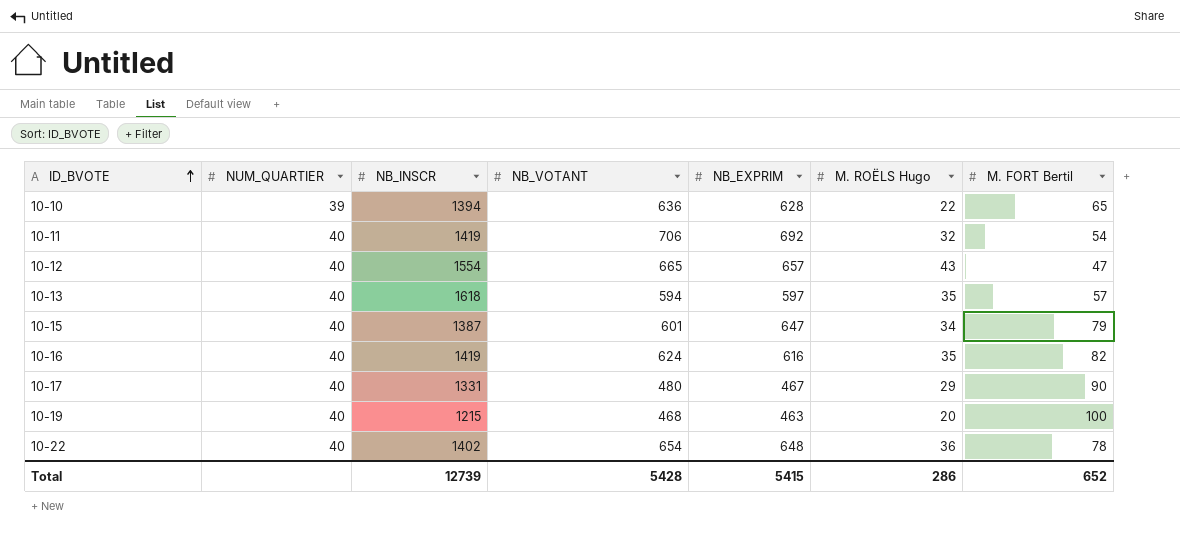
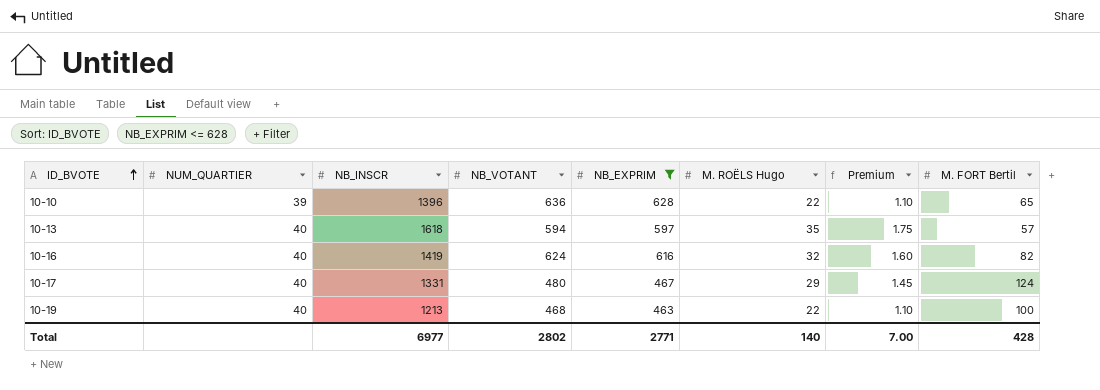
filter: none -> NB_EXPRIM <= 628
column Premium | formula: none -> [M. ROËLS Hugo] * 0.05
10-10 | NB_INSCR: 1394 -> 1396
10-16 | M. ROËLS Hugo: 35 -> 32
10-17 | M. FORT Bertil: 90 -> 124
10-19 | NB_INSCR: 1215 -> 1213
10-19 | M. ROËLS Hugo: 20 -> 22
Total | NB_INSCR: 12739 -> 6977
Total | NB_VOTANT: 5428 -> 2802
Total | NB_EXPRIM: 5415 -> 2771
Total | M. ROËLS Hugo: 286 -> 140
Total | M. FORT Bertil: 652 -> 428

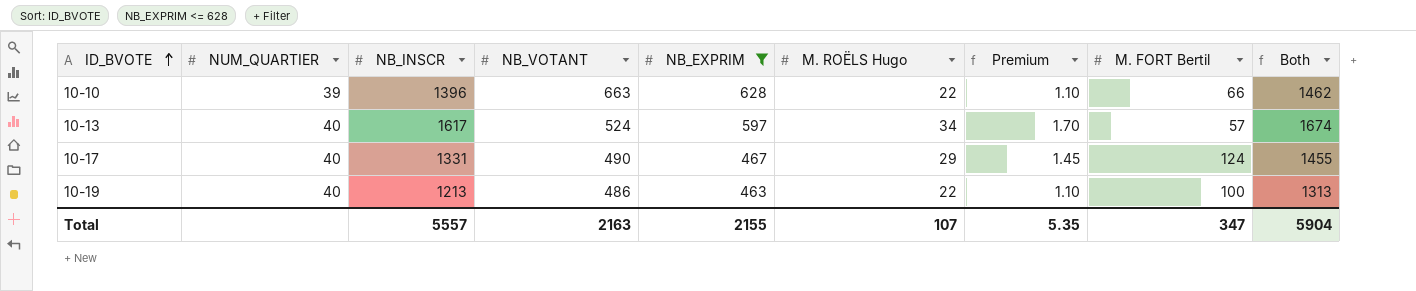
column Both | formula: none -> [NB_INSCR] + [M. FORT Bertil]
row 10-16: 40 | 1419 | 624 | 616 | 32 | 1.60 | 82 -> none
10-10 | NB_VOTANT: 636 -> 663
10-10 | M. FORT Bertil: 65 -> 66
10-13 | NB_INSCR: 1618 -> 1617
10-13 | NB_VOTANT: 594 -> 524
10-13 | M. ROËLS Hugo: 35 -> 34
10-13 | Premium: 1.75 -> 1.70
10-17 | NB_VOTANT: 480 -> 490
10-19 | NB_VOTANT: 468 -> 486
Total | NB_INSCR: 6977 -> 5557
Total | NB_VOTANT: 2802 -> 2163
Total | NB_EXPRIM: 2771 -> 2155
Total | M. ROËLS Hugo: 140 -> 107
Total | Premium: 7.00 -> 5.35
Total | M. FORT Bertil: 428 -> 347

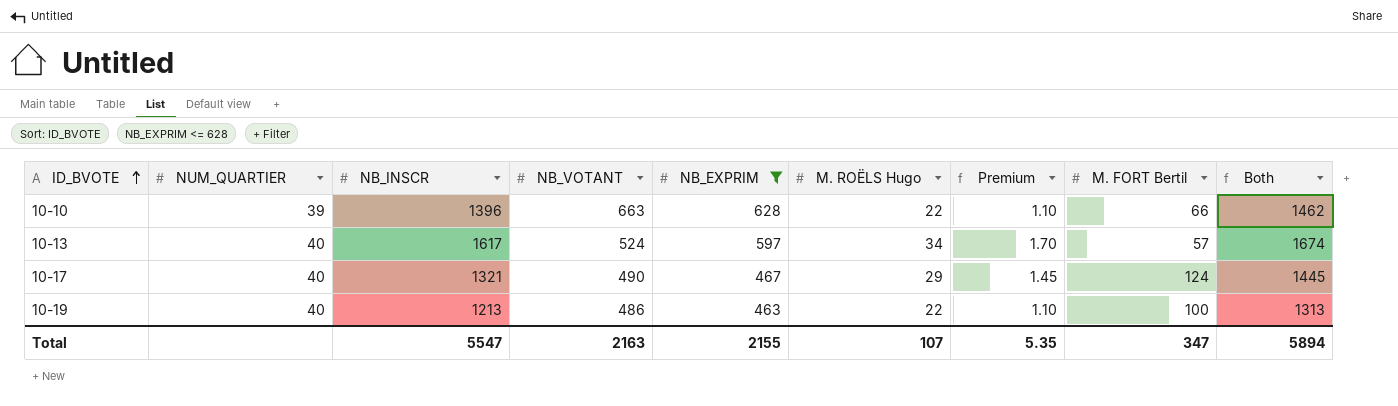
10-17 | NB_INSCR: 1331 -> 1321
10-17 | Both: 1455 -> 1445
Total | NB_INSCR: 5557 -> 5547
Total | Both: 5904 -> 5894

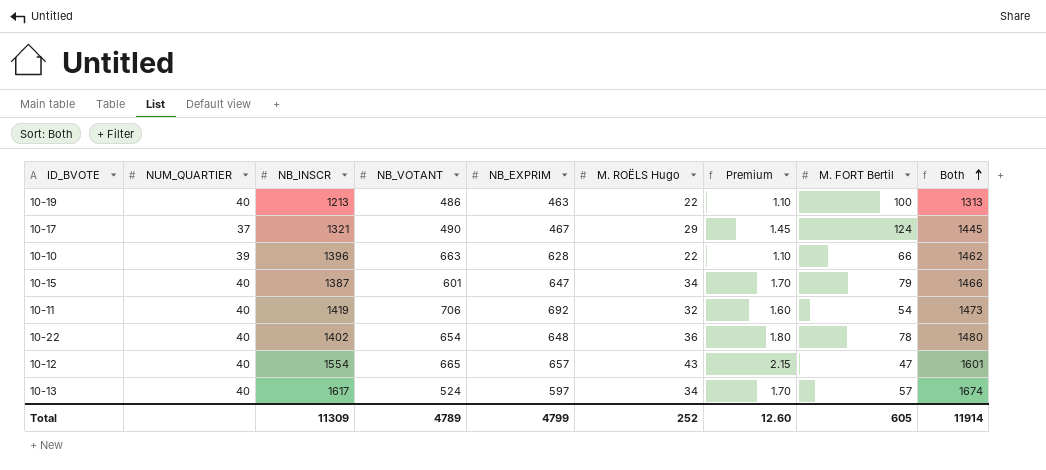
filter: NB_EXPRIM <= 628 -> none
row order: ID_BVOTE ascending -> Both ascending
10-17 | NUM_QUARTIER: 40 -> 37
Total | NB_INSCR: 5547 -> 11309
Total | NB_VOTANT: 2163 -> 4789
Total | NB_EXPRIM: 2155 -> 4799
Total | M. ROËLS Hugo: 107 -> 252
Total | Premium: 5.35 -> 12.60
Total | M. FORT Bertil: 347 -> 605
Total | Both: 5894 -> 11914

